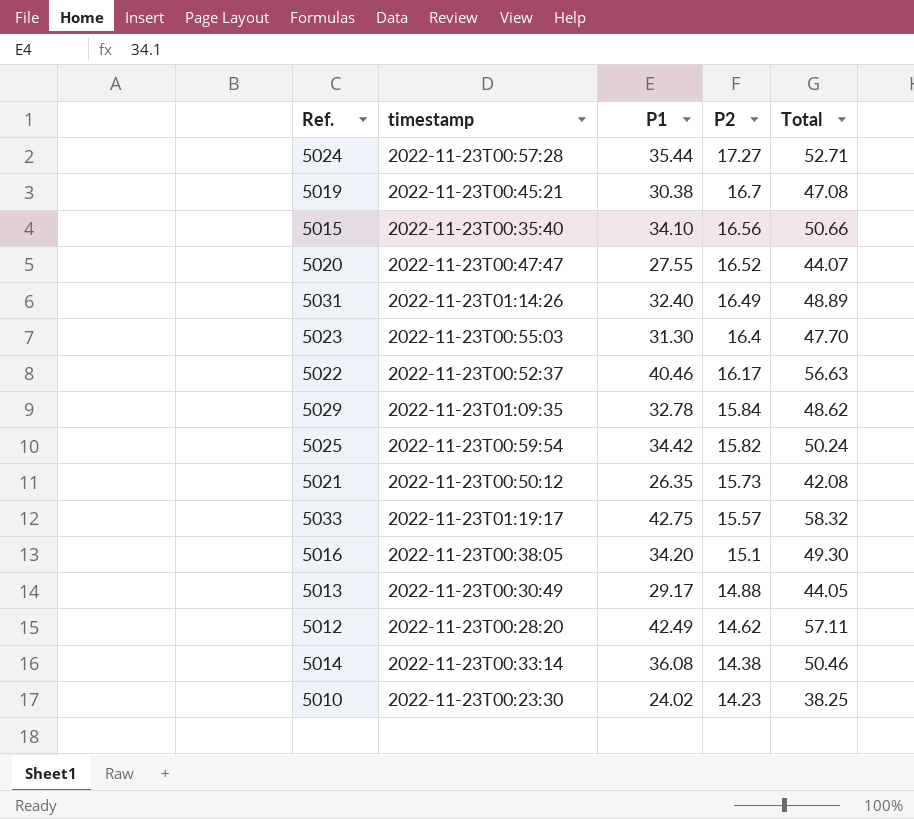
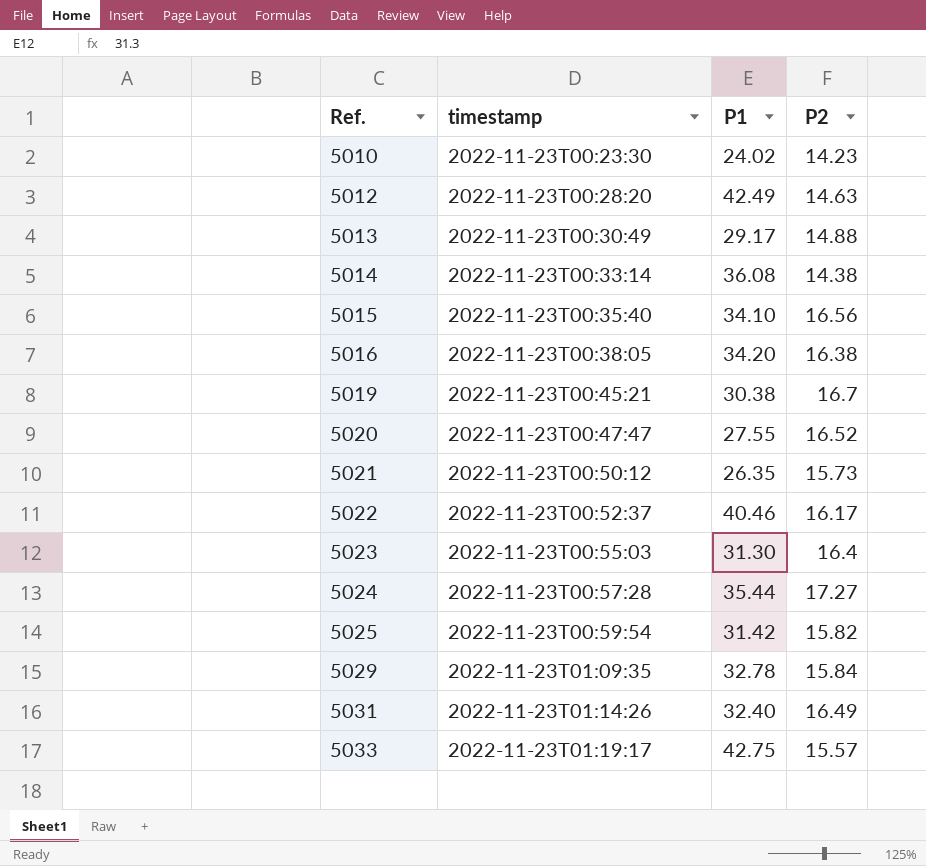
row order: P2 descending -> Ref. ascending
column Total | formula: [P1] + [P2] -> none
5012 | P2: 14.62 -> 14.63
5016 | P2: 15.1 -> 16.38
5025 | P1: 34.42 -> 31.42

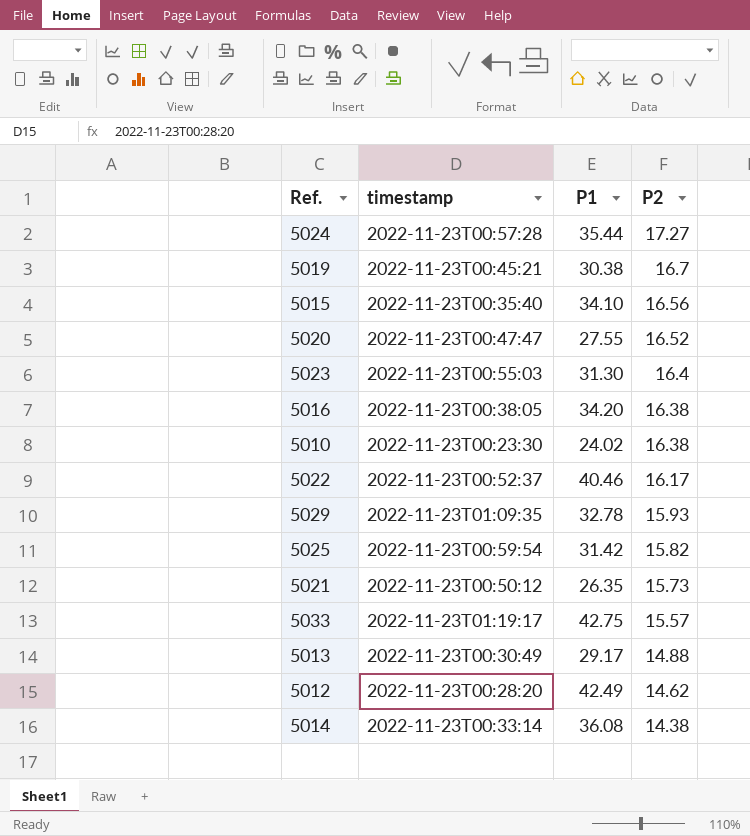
row order: Ref. ascending -> P2 descending
row 5031: 2022-11-23T01:14:26 | 32.40 | 16.49 -> none
5010 | P2: 14.23 -> 16.38
5029 | P2: 15.84 -> 15.93
5012 | P2: 14.63 -> 14.62

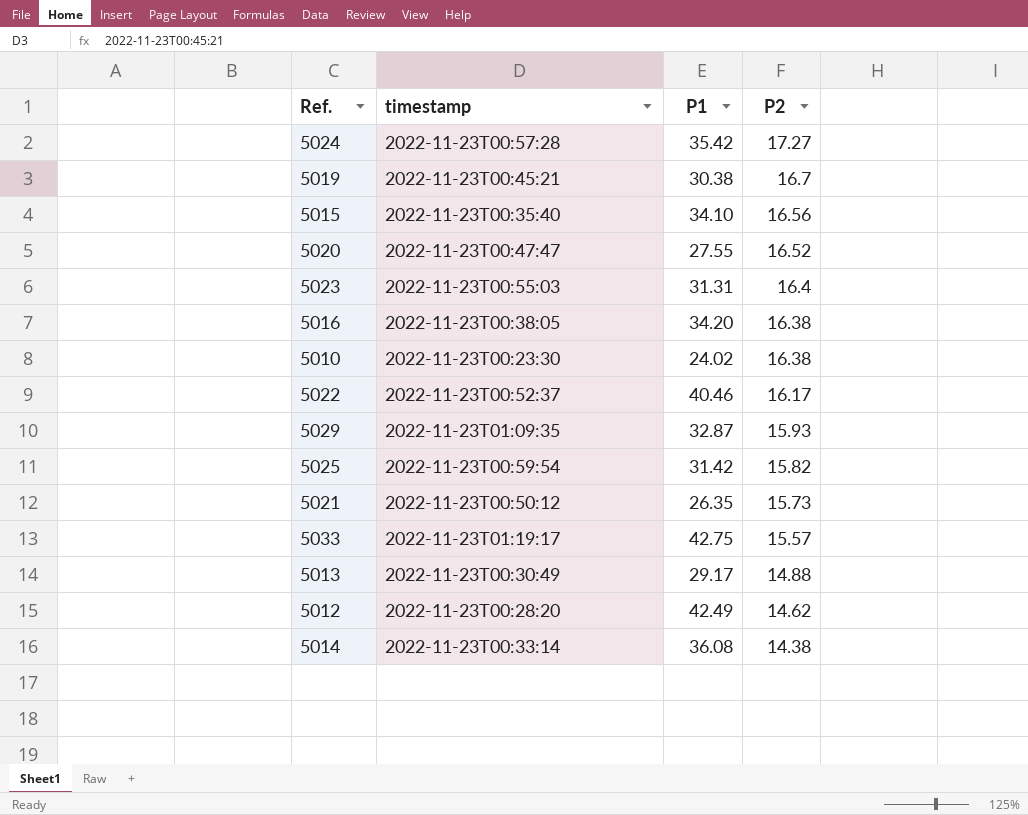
5024 | P1: 35.44 -> 35.42
5023 | P1: 31.30 -> 31.31
5029 | P1: 32.78 -> 32.87

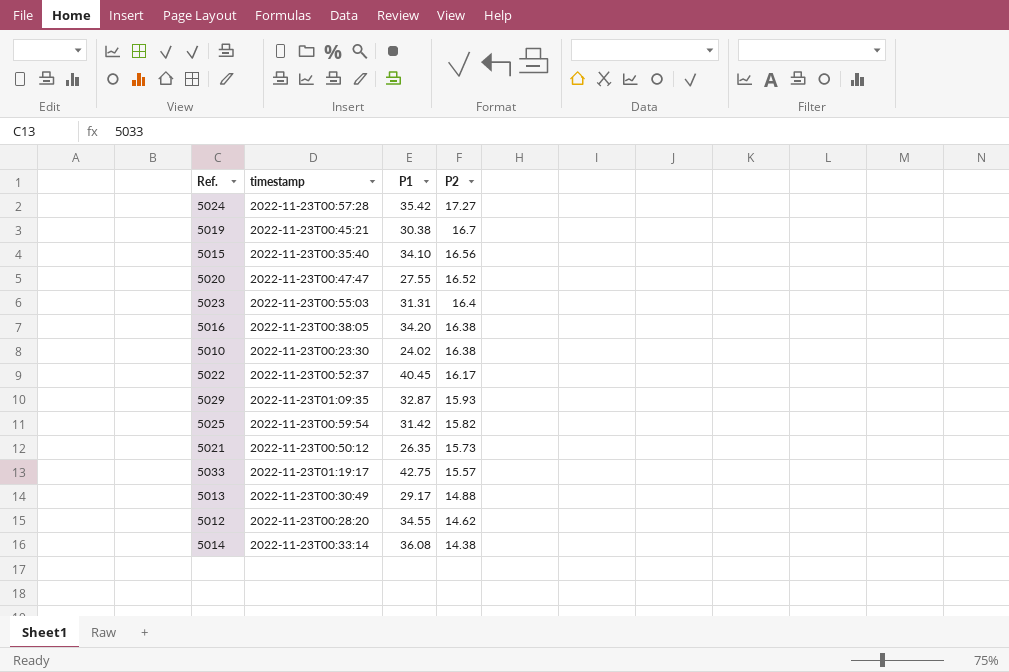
5022 | P1: 40.46 -> 40.45
5012 | P1: 42.49 -> 34.55

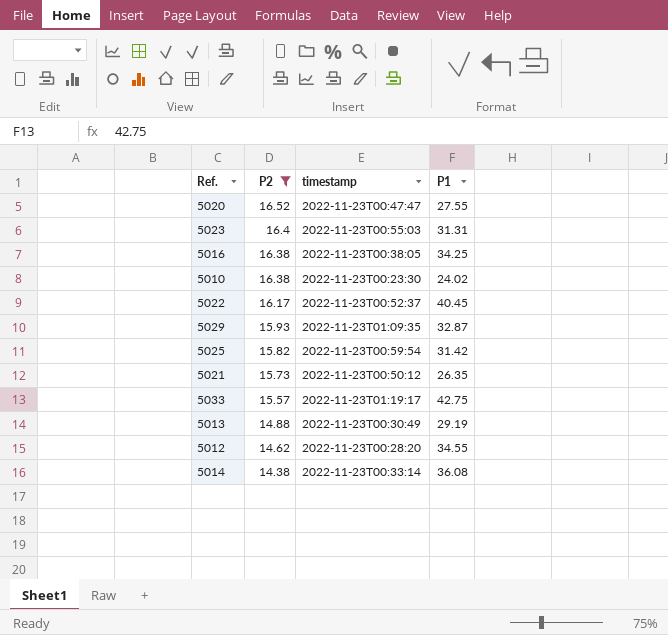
filter: none -> P2 <= 16.52
column P2 | position: 4 -> 2
5016 | P1: 34.20 -> 34.25
5013 | P1: 29.17 -> 29.19

